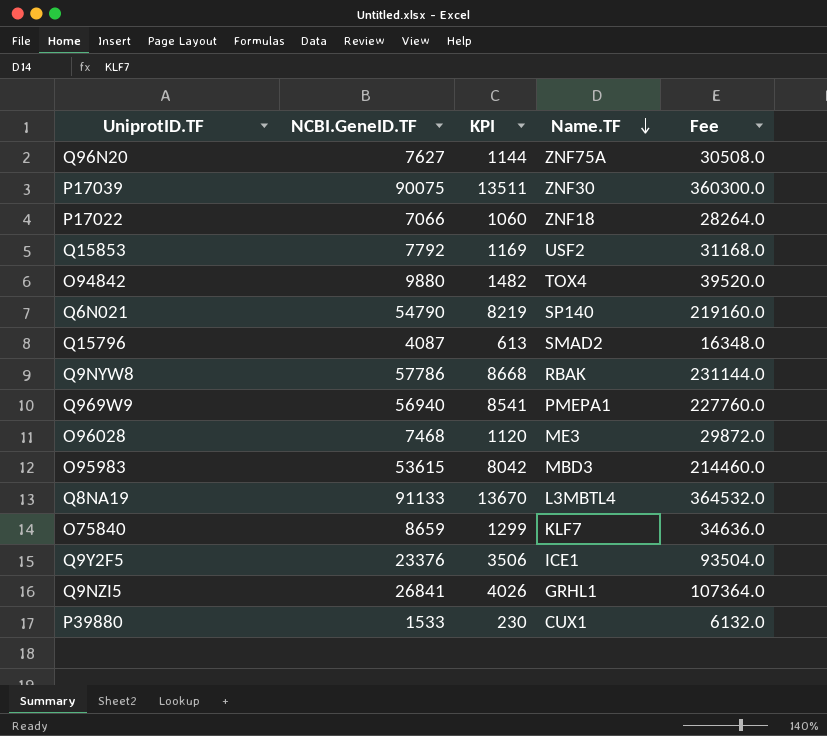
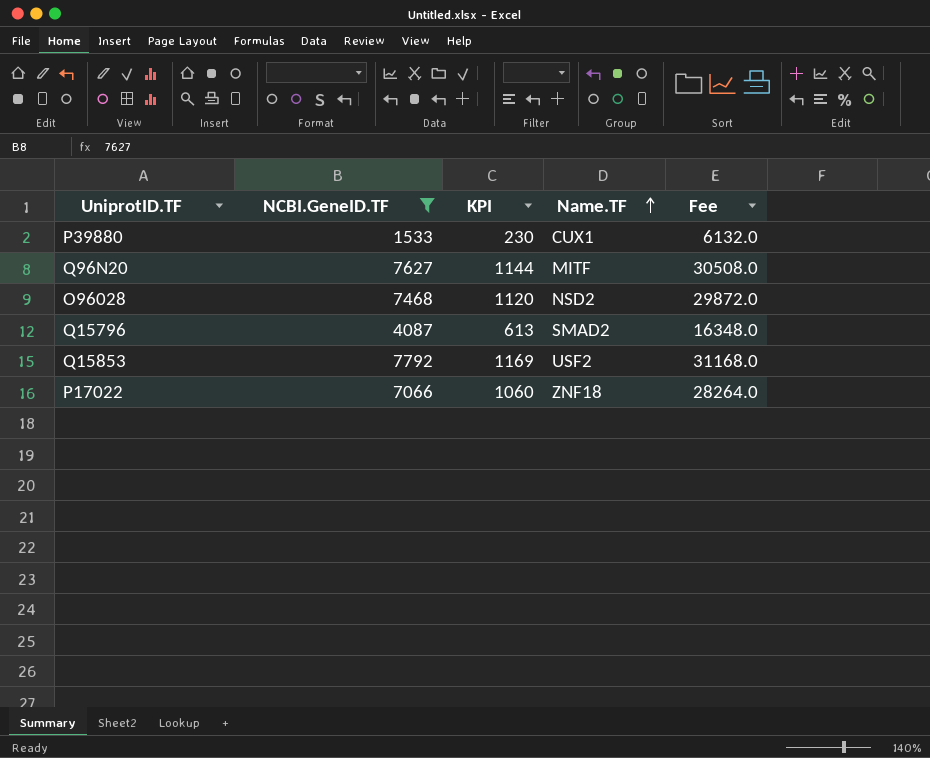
filter: none -> NCBI.GeneID.TF <= 7792
row order: Name.TF descending -> Name.TF ascending
Q96N20 | Name.TF: ZNF75A -> MITF
O96028 | Name.TF: ME3 -> NSD2

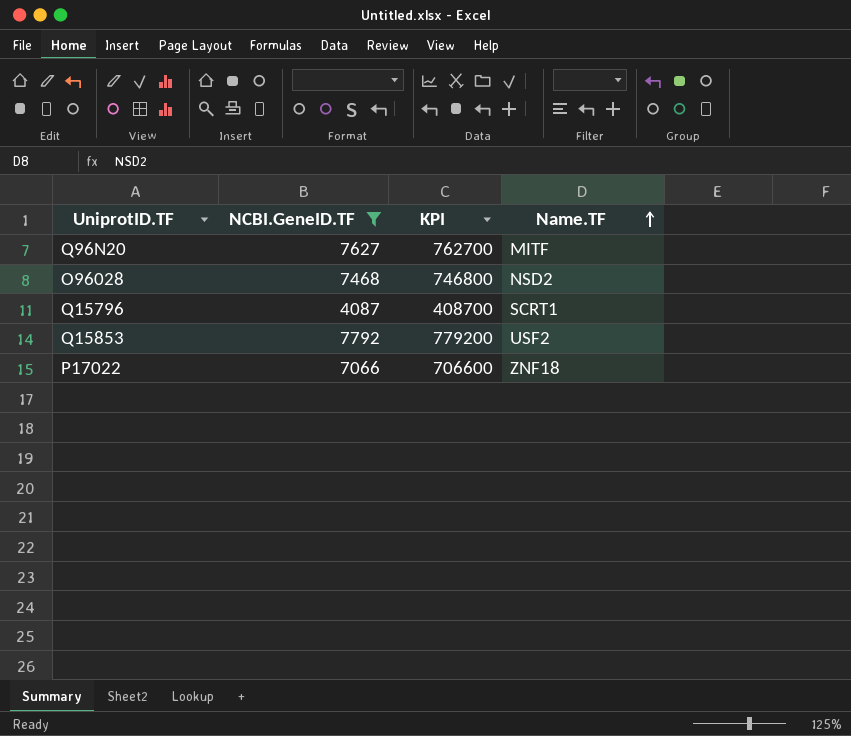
column Fee | formula: [NCBI.GeneID.TF] * 4 -> none
column KPI | formula: [NCBI.GeneID.TF] * 0.15 -> [NCBI.GeneID.TF] * 100
row P39880: 1533 | 230 | CUX1 | 6132.0 -> none
Q15796 | Name.TF: SMAD2 -> SCRT1

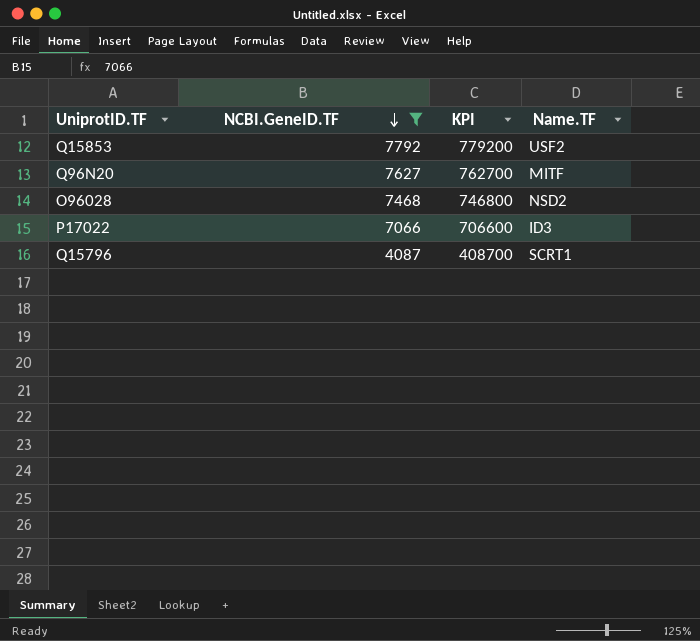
row order: Name.TF ascending -> NCBI.GeneID.TF descending
P17022 | Name.TF: ZNF18 -> ID3

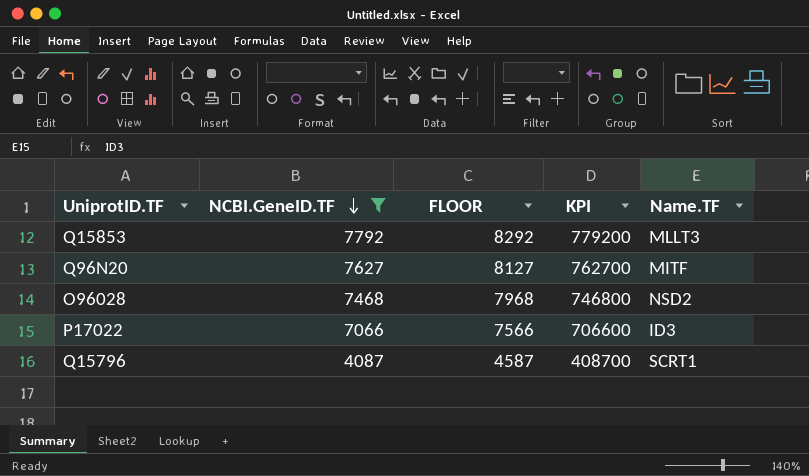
column FLOOR | formula: none -> [NCBI.GeneID.TF] + 500
Q15853 | Name.TF: USF2 -> MLLT3

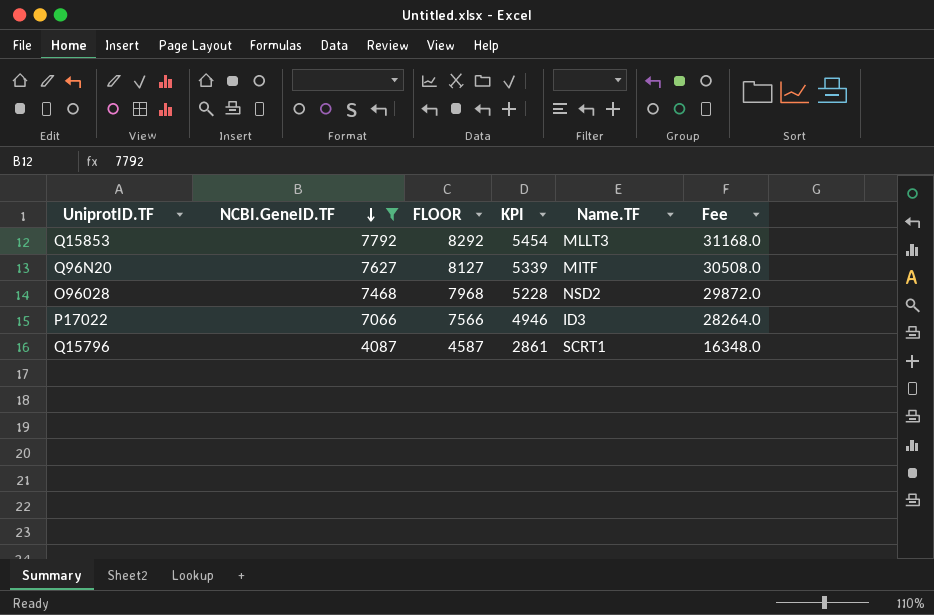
column KPI | formula: [NCBI.GeneID.TF] * 100 -> [NCBI.GeneID.TF] * 0.7
column Fee | formula: none -> [NCBI.GeneID.TF] * 4

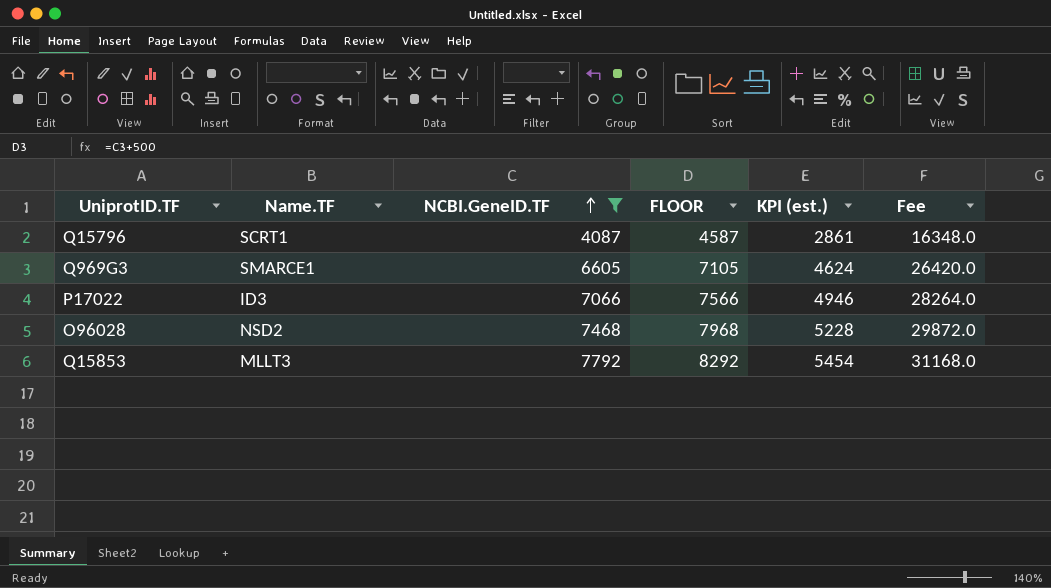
row order: NCBI.GeneID.TF descending -> NCBI.GeneID.TF ascending
column Name.TF | position: 5 -> 2
column name: KPI -> KPI (est.)
row Q96N20: 7627 | 8127 | 5339 | MITF | 30508.0 -> none
row Q969G3: none -> SMARCE1 | 6605 | 7105 | 4624 | 26420.0

